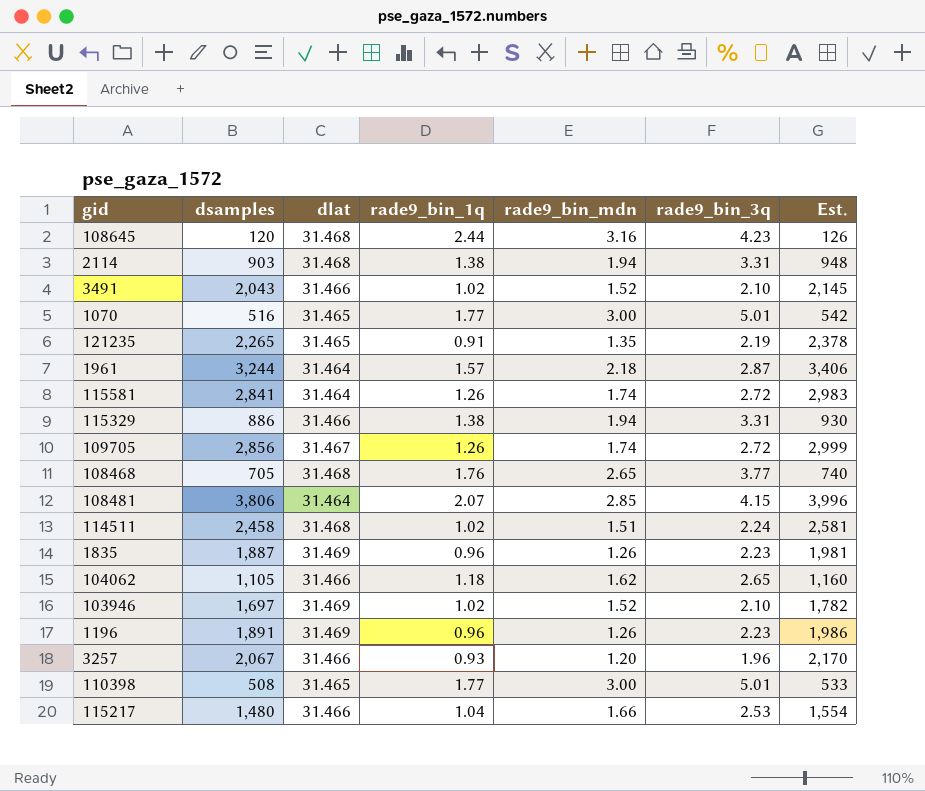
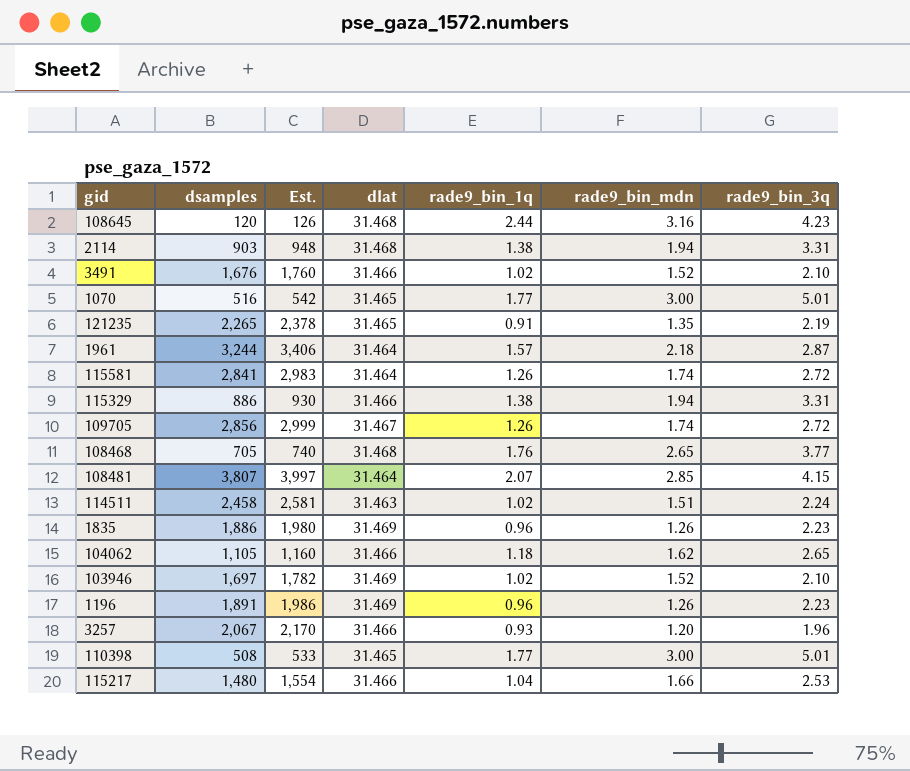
column Est. | position: 7 -> 3
3491 | dsamples: 2,043 -> 1,676
3491 | Est.: 2,145 -> 1,760
108481 | dsamples: 3,806 -> 3,807
108481 | Est.: 3,996 -> 3,997
114511 | dlat: 31.468 -> 31.463
1835 | dsamples: 1,887 -> 1,886
1835 | Est.: 1,981 -> 1,980

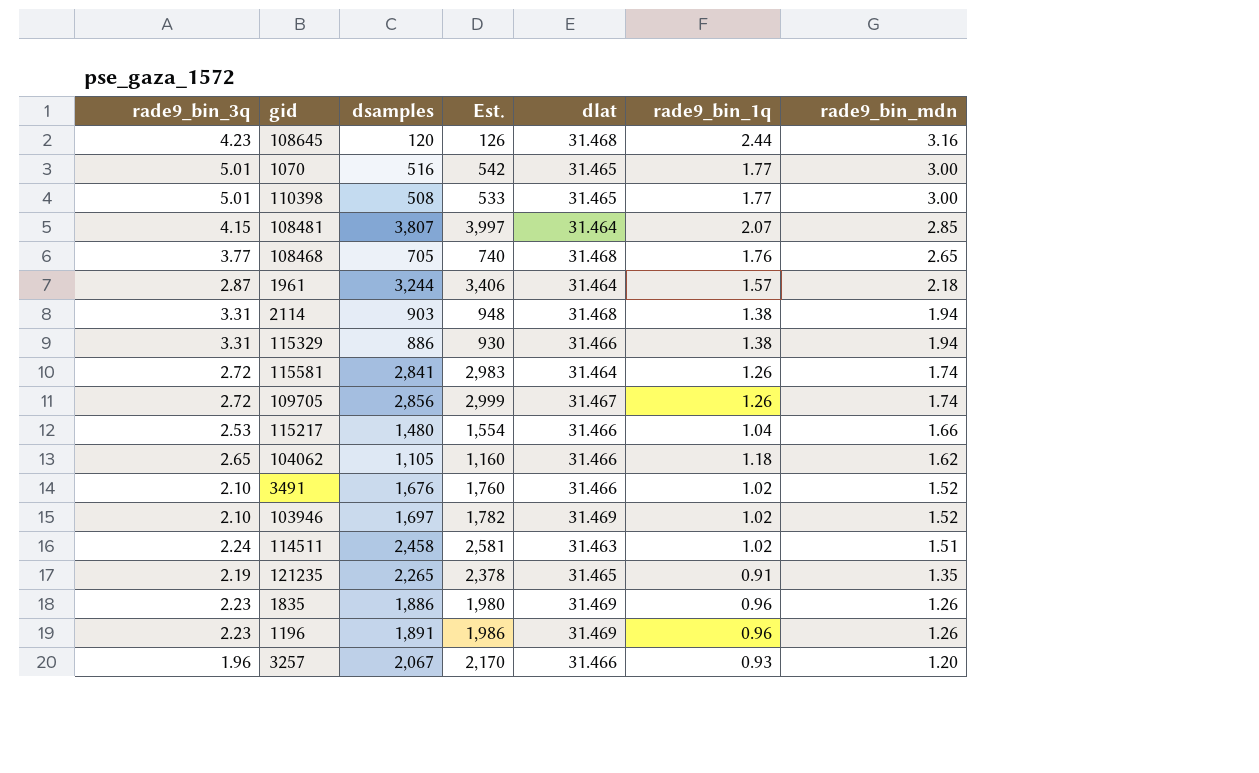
row order: none -> rade9_bin_mdn descending
column rade9_bin_3q | position: 7 -> 1

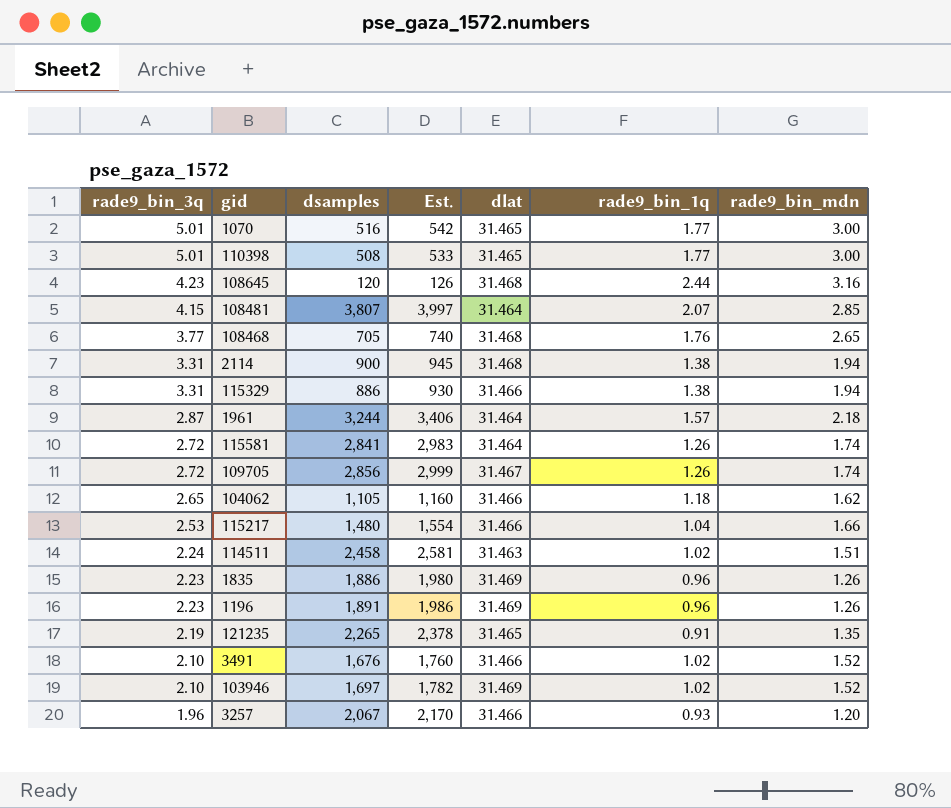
row order: rade9_bin_mdn descending -> rade9_bin_3q descending
2114 | dsamples: 903 -> 900
2114 | Est.: 948 -> 945

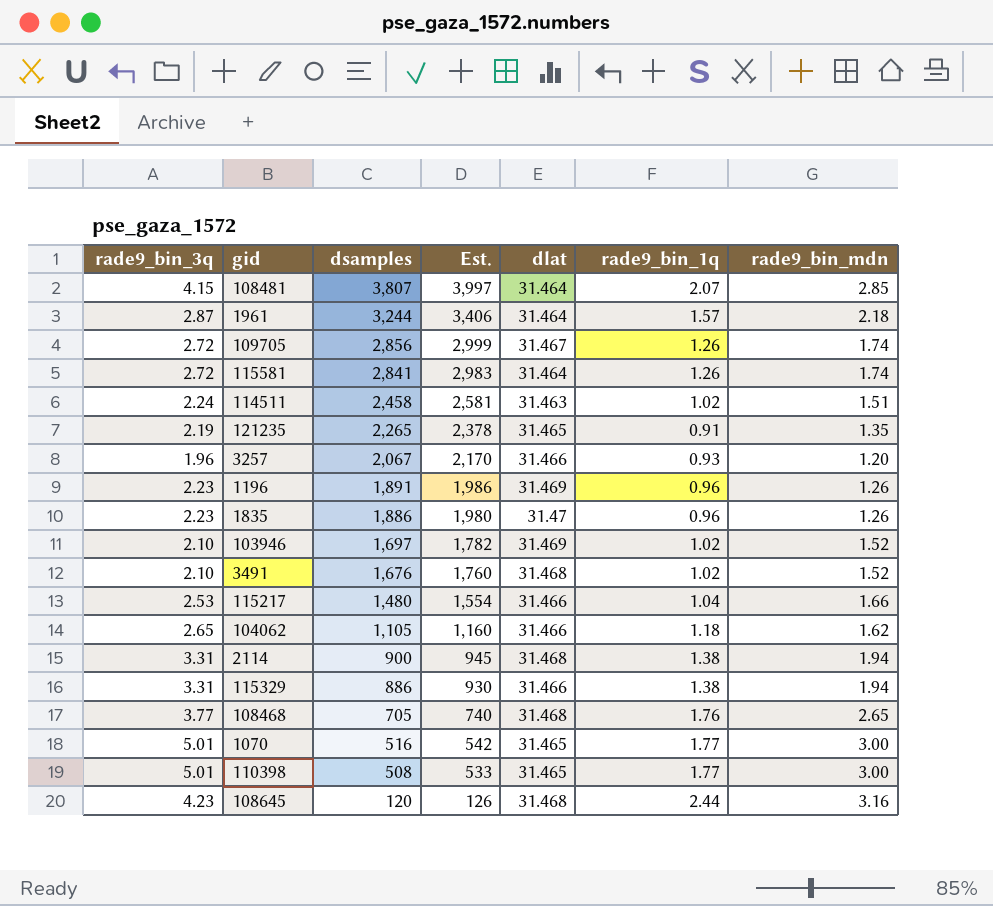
row order: rade9_bin_3q descending -> dsamples descending
1835 | dlat: 31.469 -> 31.47
3491 | dlat: 31.466 -> 31.468

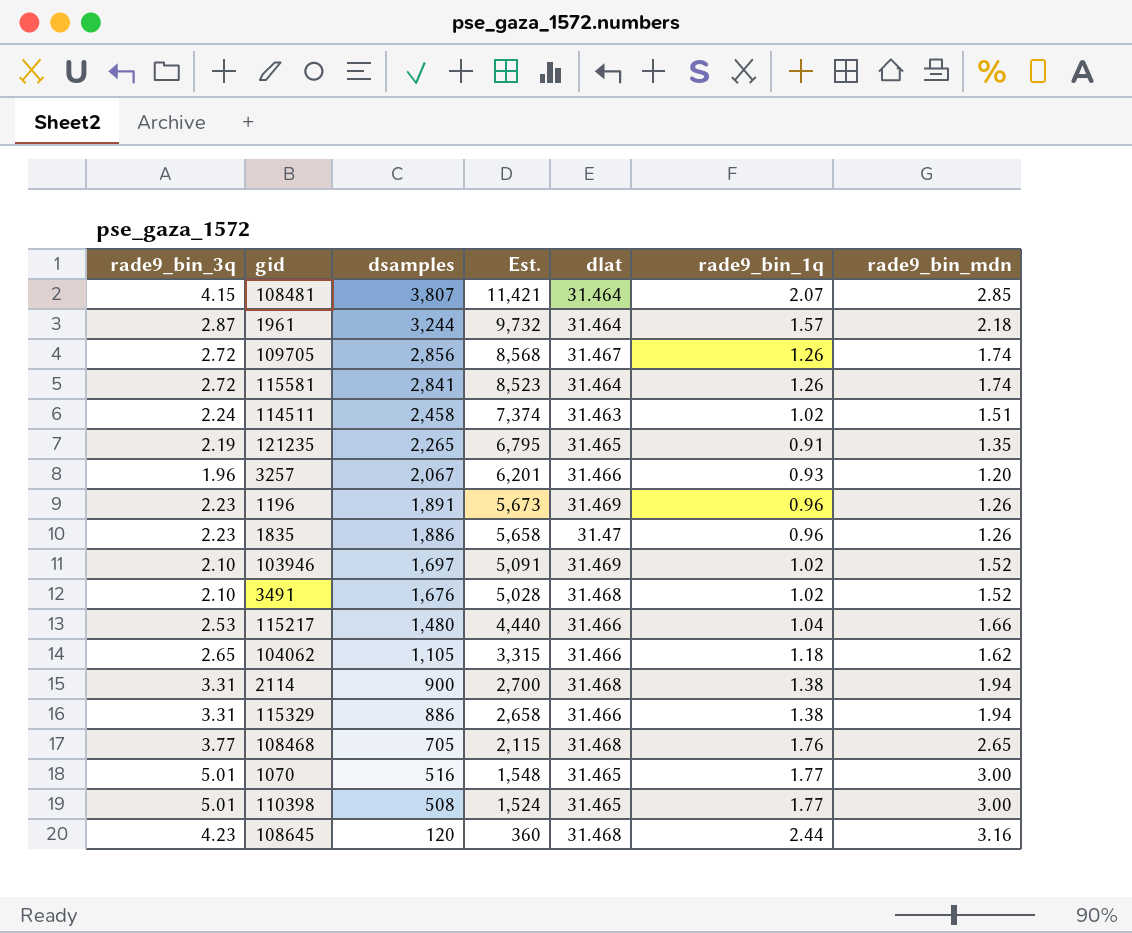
column Est. | formula: [dsamples] * 1.05 -> [dsamples] * 3

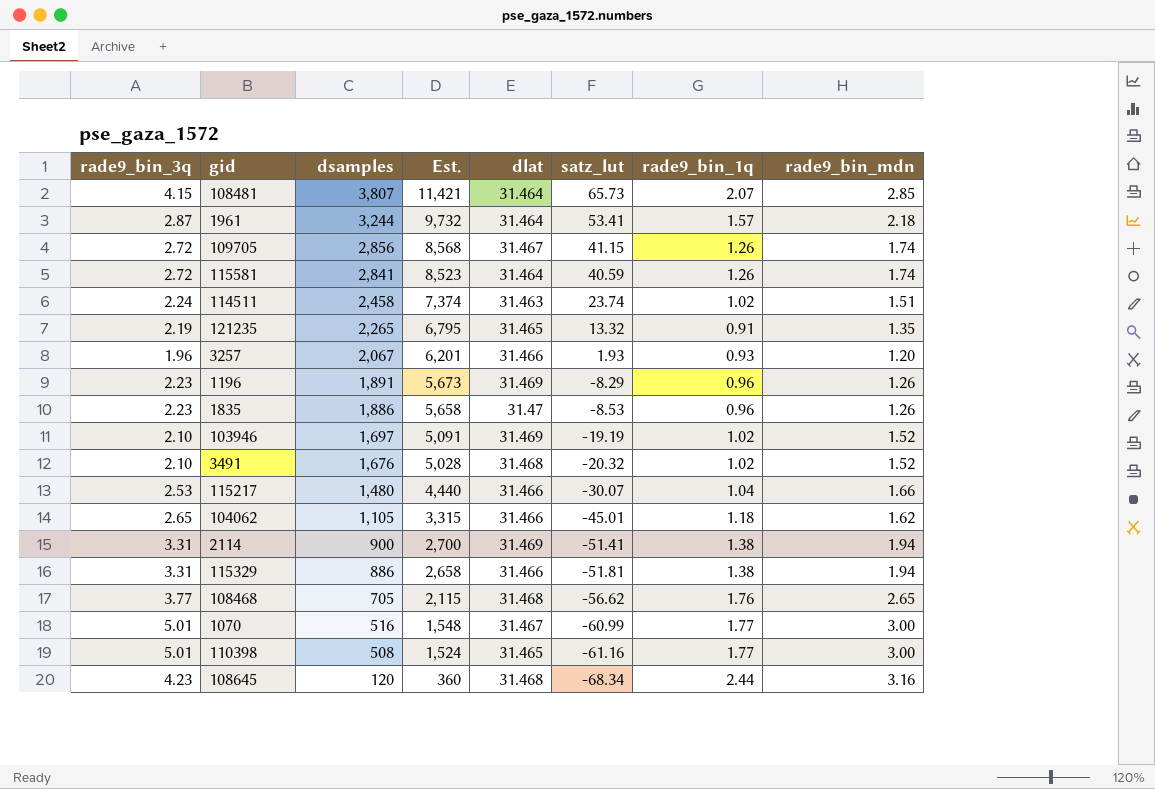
column satz_lut | position: none -> 6
2114 | dlat: 31.468 -> 31.469
1070 | dlat: 31.465 -> 31.467

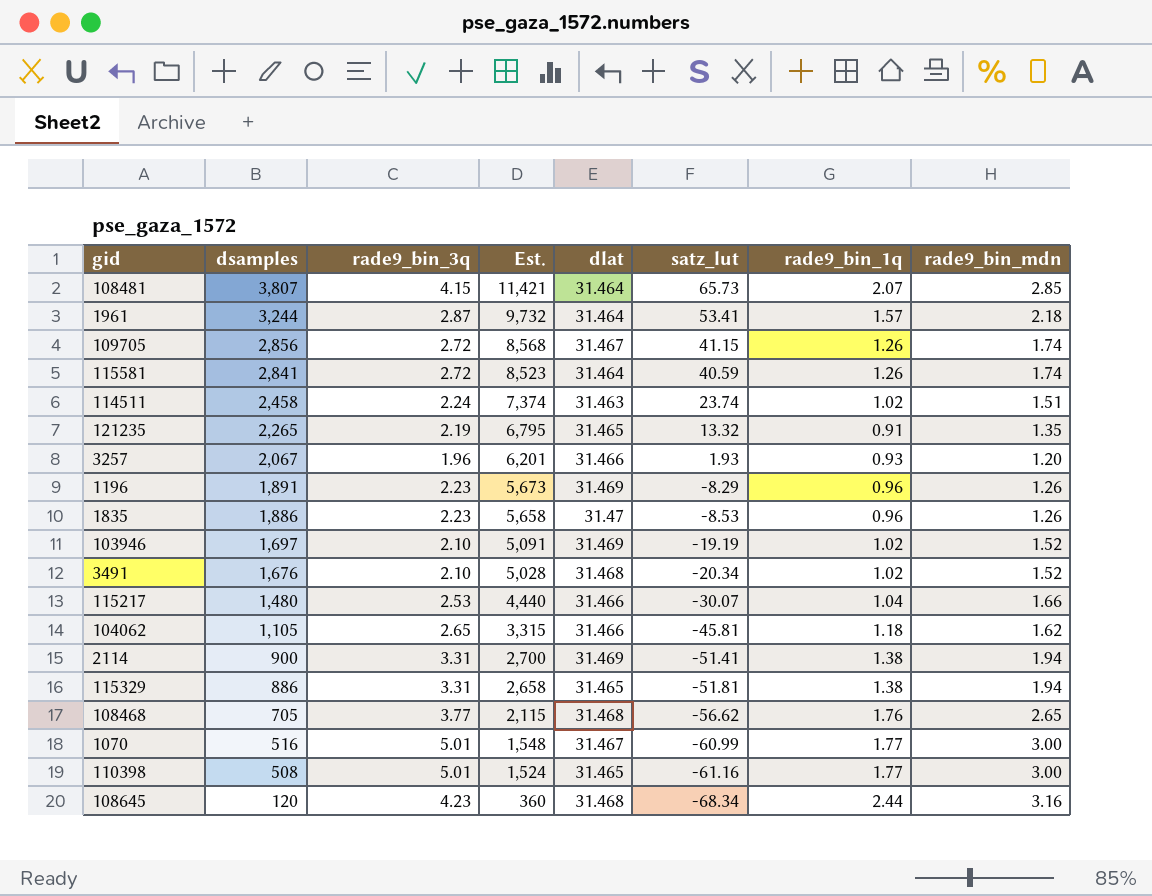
column rade9_bin_3q | position: 1 -> 3
3491 | satz_lut: -20.32 -> -20.34
104062 | satz_lut: -45.01 -> -45.81
115329 | dlat: 31.466 -> 31.465

